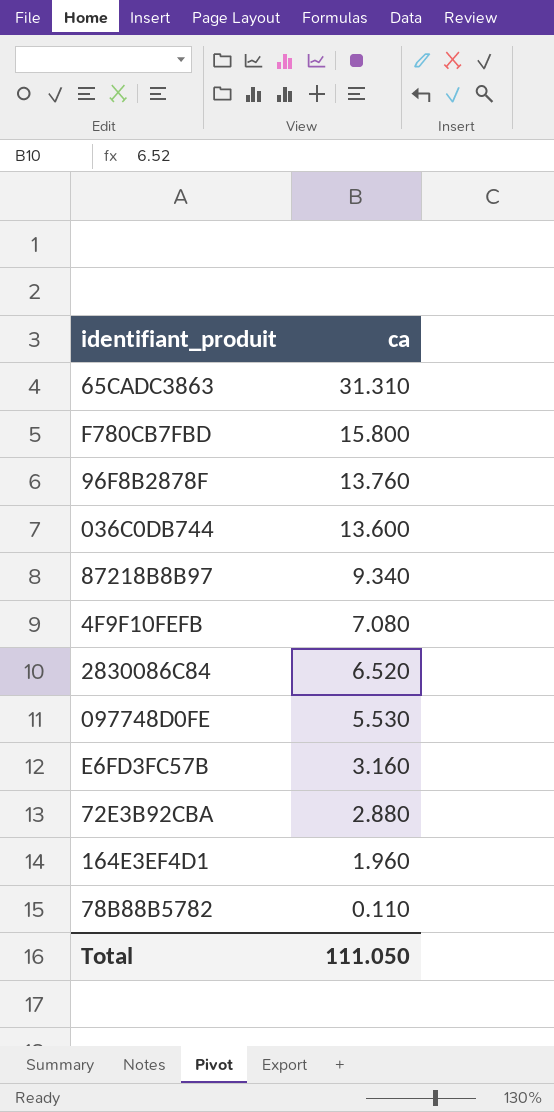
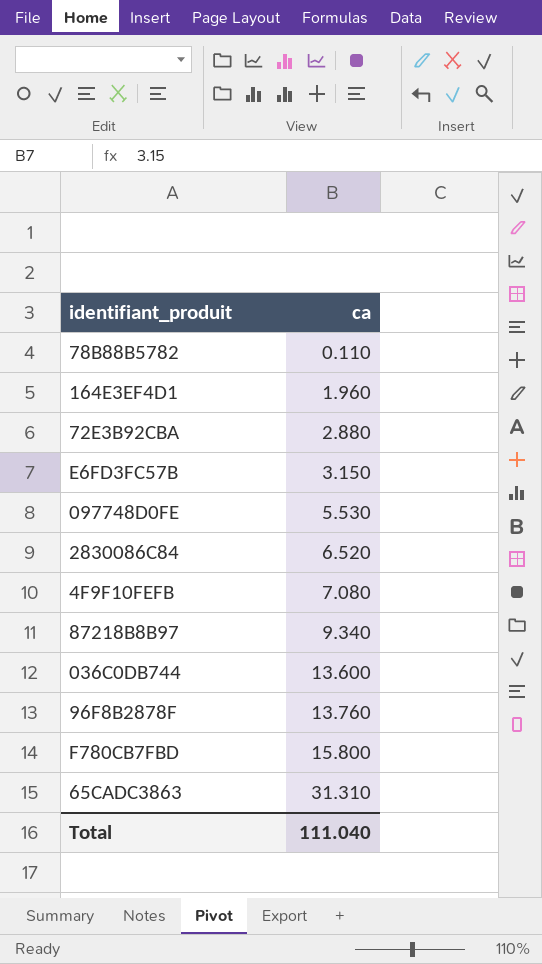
row order: ca descending -> ca ascending
E6FD3FC57B | ca: 3.160 -> 3.150
Total | ca: 111.050 -> 111.040

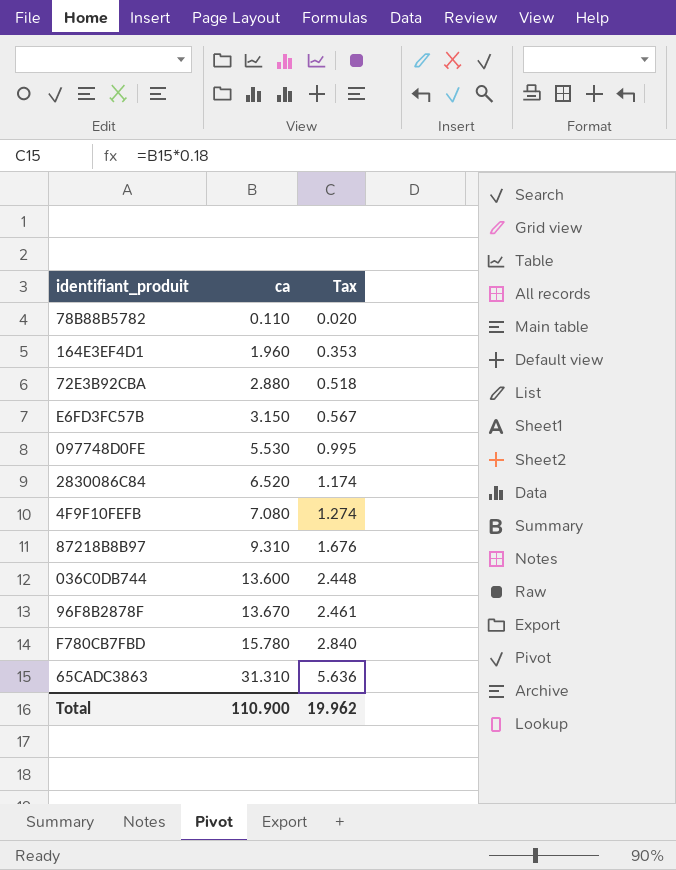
column Tax | formula: none -> [ca] * 0.18
87218B8B97 | ca: 9.340 -> 9.310
96F8B2878F | ca: 13.760 -> 13.670
F780CB7FBD | ca: 15.800 -> 15.780
Total | ca: 111.040 -> 110.900

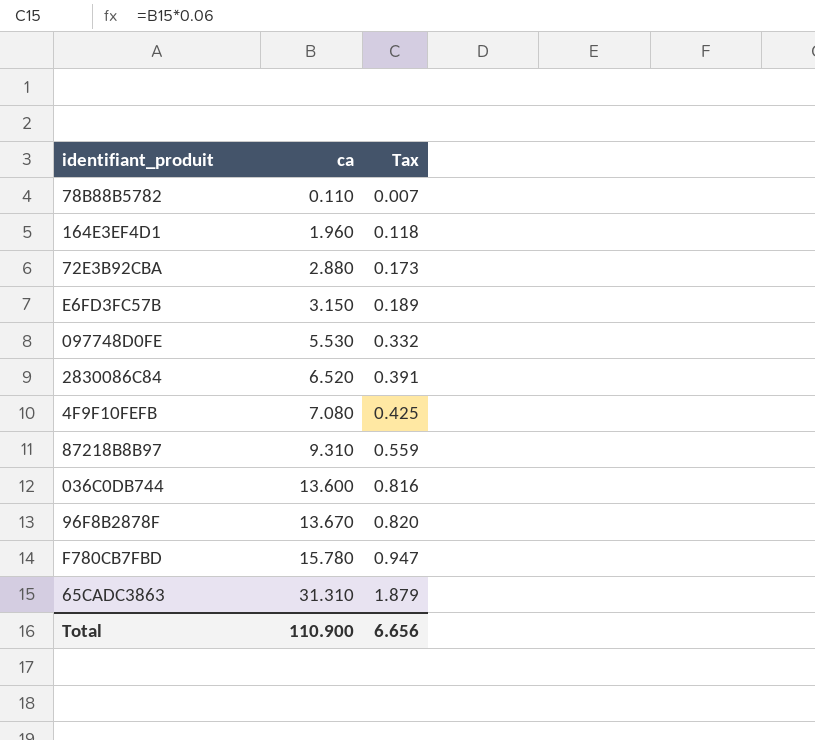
column Tax | formula: [ca] * 0.18 -> [ca] * 0.06
Total | Tax: 19.962 -> 6.656

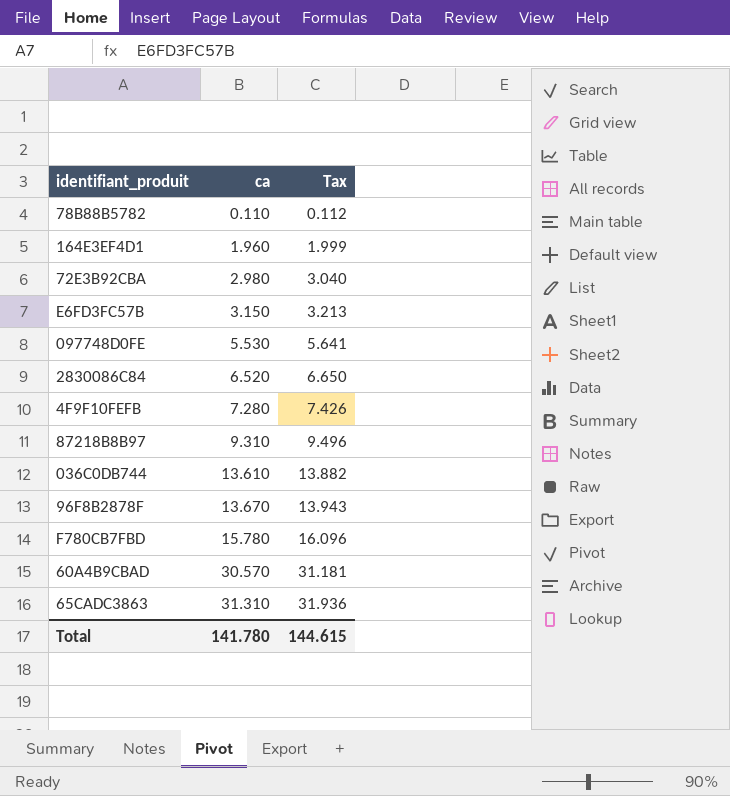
column Tax | formula: [ca] * 0.06 -> [ca] * 1.02
72E3B92CBA | ca: 2.880 -> 2.980
4F9F10FEFB | ca: 7.080 -> 7.280
036C0DB744 | ca: 13.600 -> 13.610
row 60A4B9CBAD: none -> 30.570 | 31.181
Total | ca: 110.900 -> 141.780
Total | Tax: 6.656 -> 144.615

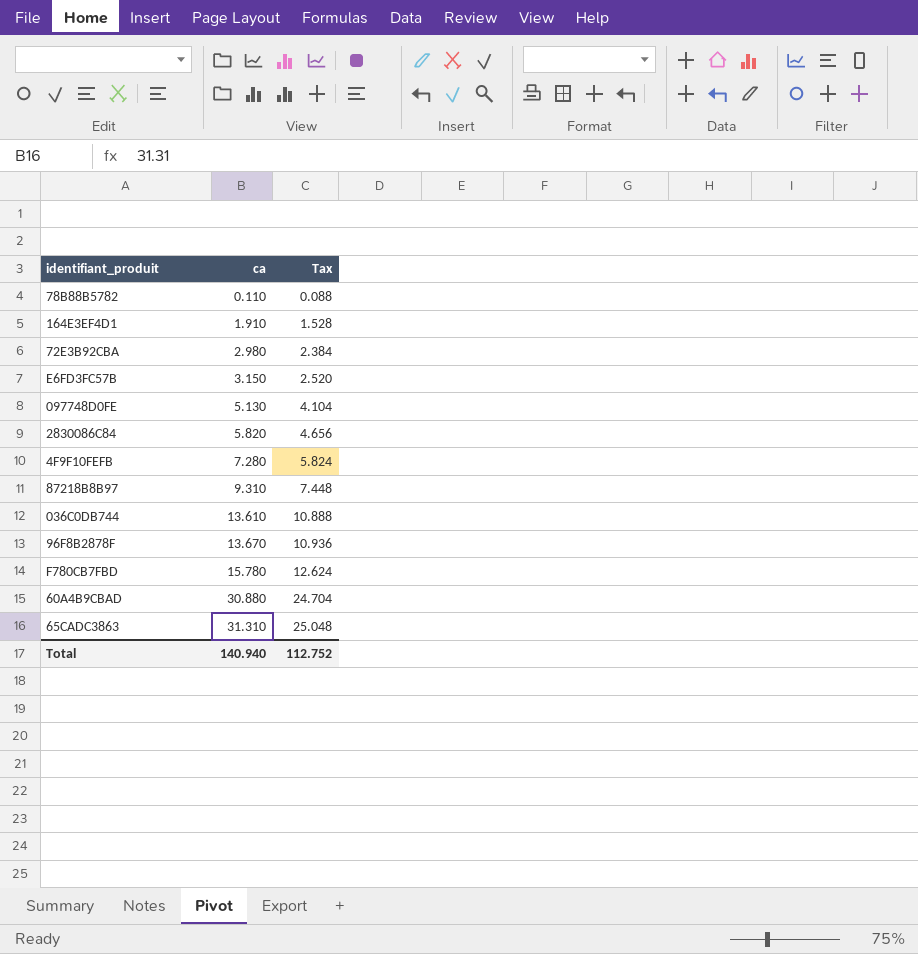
column Tax | formula: [ca] * 1.02 -> [ca] * 0.8
164E3EF4D1 | ca: 1.960 -> 1.910
097748D0FE | ca: 5.530 -> 5.130
2830086C84 | ca: 6.520 -> 5.820
60A4B9CBAD | ca: 30.570 -> 30.880
Total | ca: 141.780 -> 140.940
Total | Tax: 144.615 -> 112.752

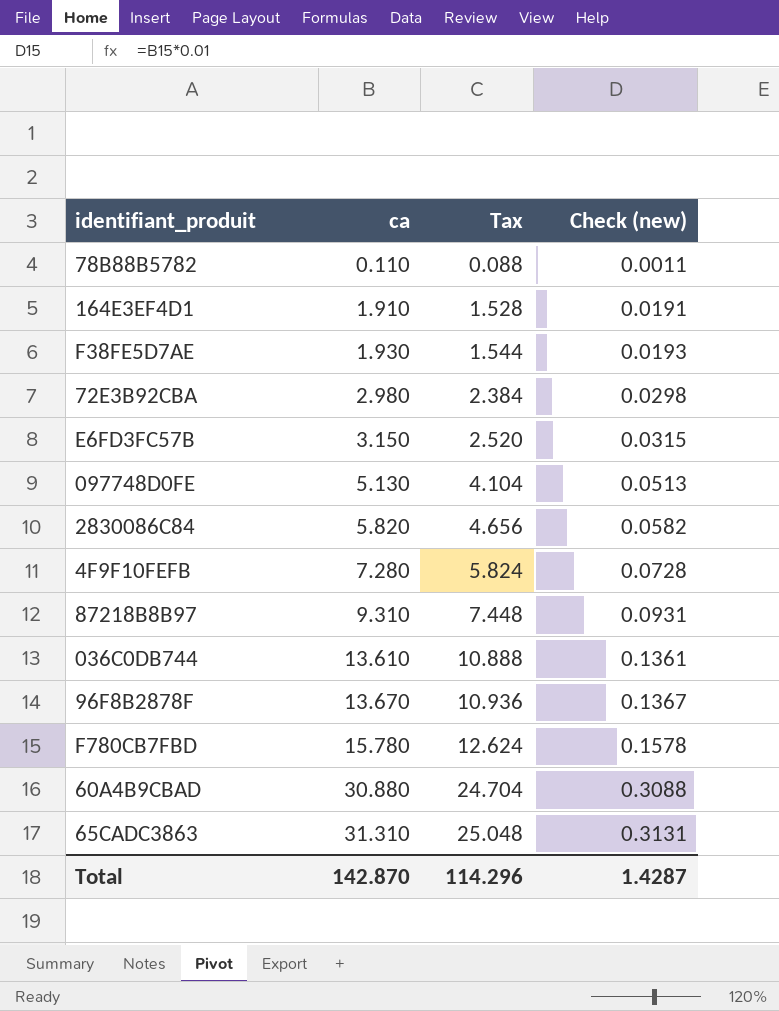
column Check (new) | formula: none -> [ca] * 0.01
row F38FE5D7AE: none -> 1.930 | 1.544 | 0.0193
Total | ca: 140.940 -> 142.870
Total | Tax: 112.752 -> 114.296

